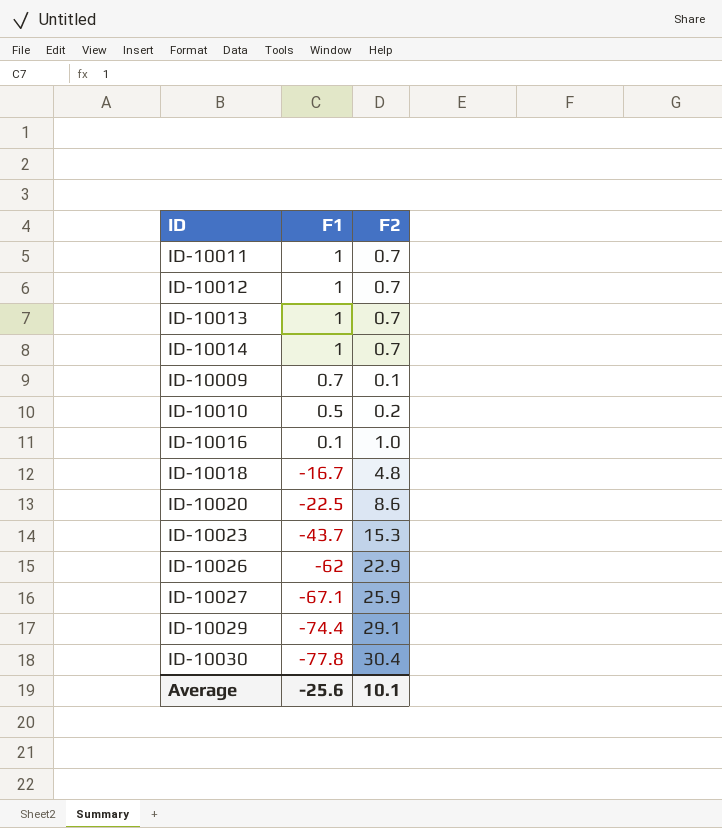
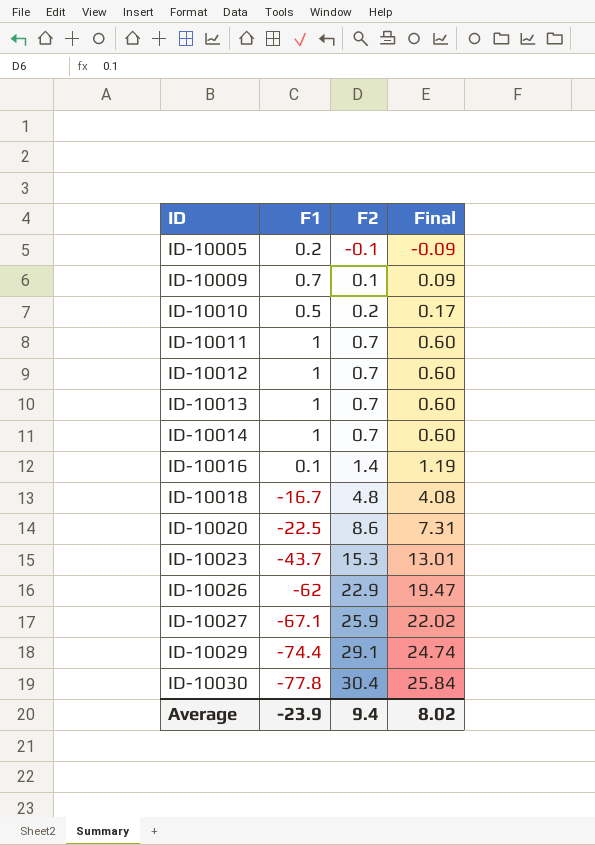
row order: F1 descending -> ID ascending
column Final | formula: none -> [F2] * 0.85
row ID-10005: none -> 0.2 | -0.1 | -0.09
ID-10016 | F2: 1.0 -> 1.4
Average | F1: -25.6 -> -23.9
Average | F2: 10.1 -> 9.4

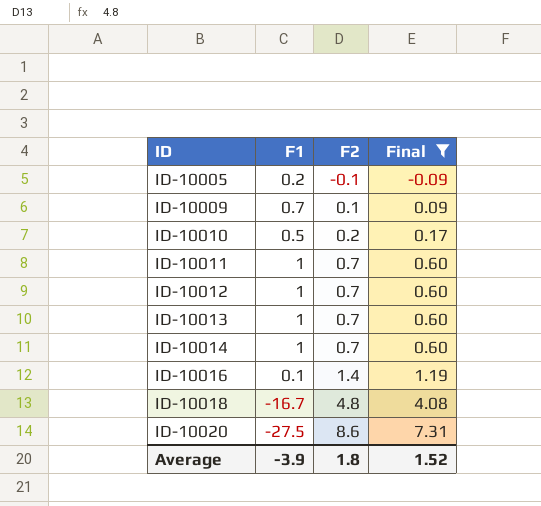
filter: none -> Final <= 7.31
ID-10020 | F1: -22.5 -> -27.5
Average | F1: -23.9 -> -3.9
Average | F2: 9.4 -> 1.8
Average | Final: 8.02 -> 1.52

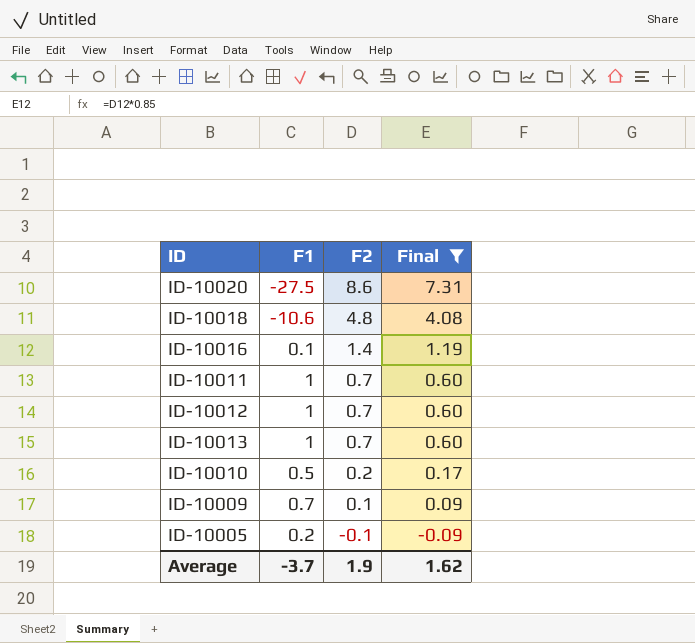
row order: ID ascending -> F2 descending
row ID-10014: 1 | 0.7 | 0.60 -> none
ID-10018 | F1: -16.7 -> -10.6
Average | F1: -3.9 -> -3.7
Average | F2: 1.8 -> 1.9
Average | Final: 1.52 -> 1.62

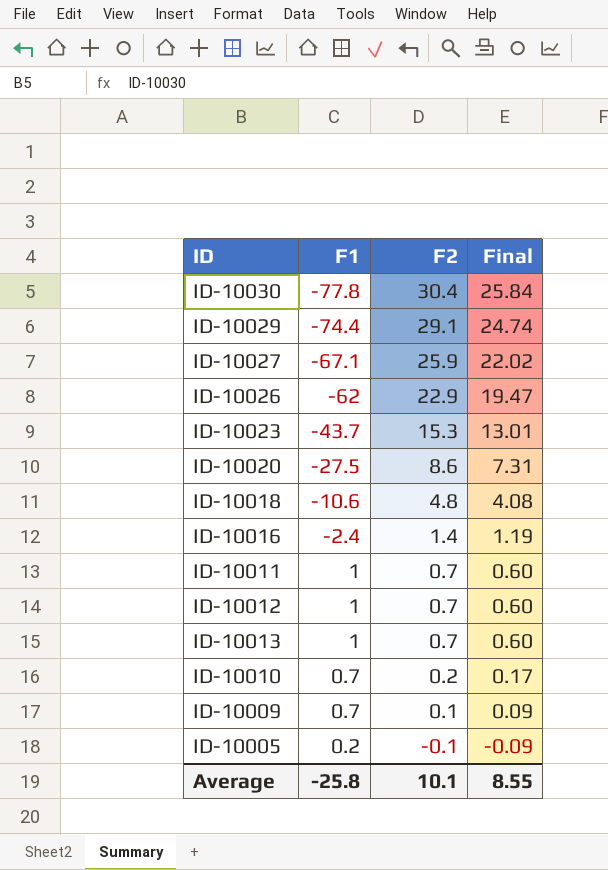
filter: Final <= 7.31 -> none
ID-10016 | F1: 0.1 -> -2.4
ID-10010 | F1: 0.5 -> 0.7
Average | F1: -3.7 -> -25.8
Average | F2: 1.9 -> 10.1
Average | Final: 1.62 -> 8.55

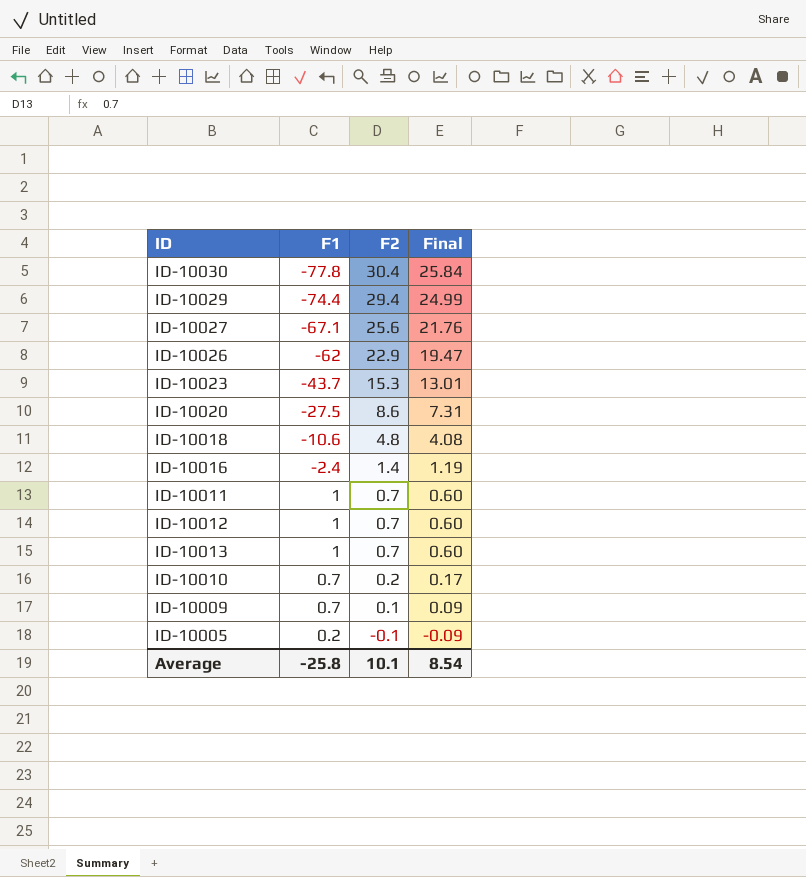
ID-10029 | F2: 29.1 -> 29.4
ID-10029 | Final: 24.74 -> 24.99
ID-10027 | F2: 25.9 -> 25.6
ID-10027 | Final: 22.02 -> 21.76
Average | Final: 8.55 -> 8.54

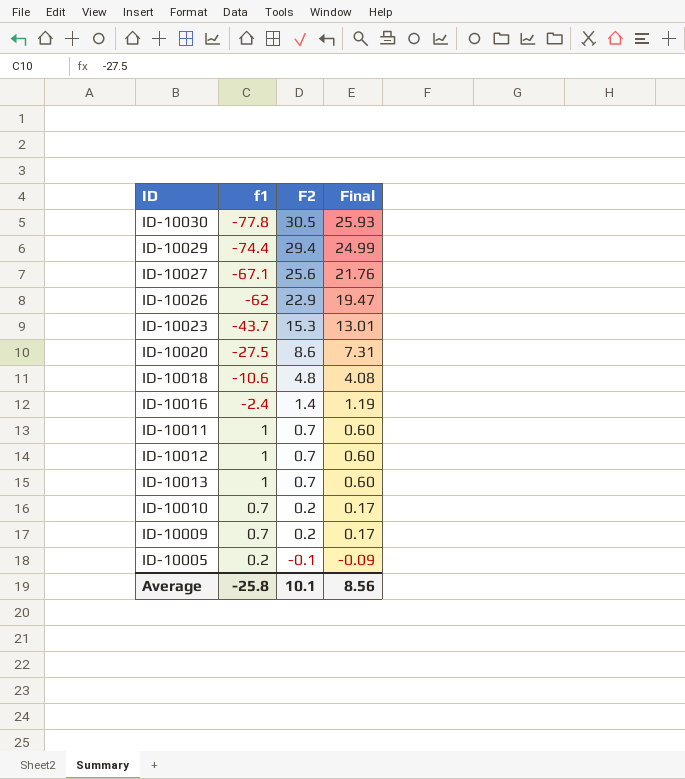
column name: F1 -> f1
ID-10030 | F2: 30.4 -> 30.5
ID-10030 | Final: 25.84 -> 25.93
ID-10009 | F2: 0.1 -> 0.2
ID-10009 | Final: 0.09 -> 0.17
Average | Final: 8.54 -> 8.56

